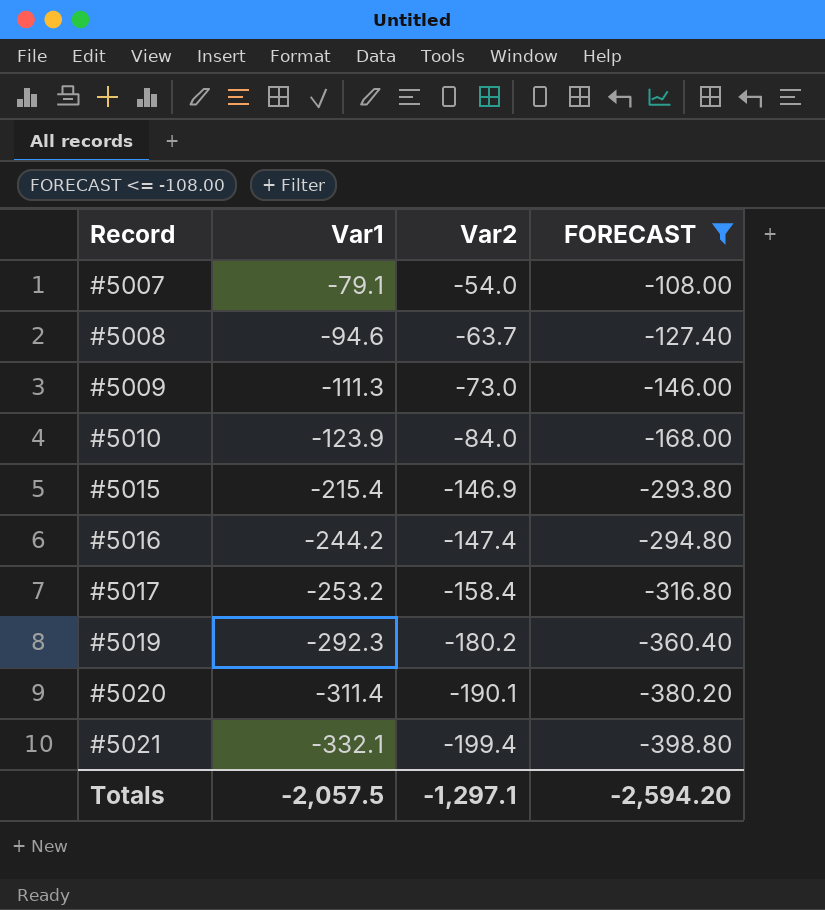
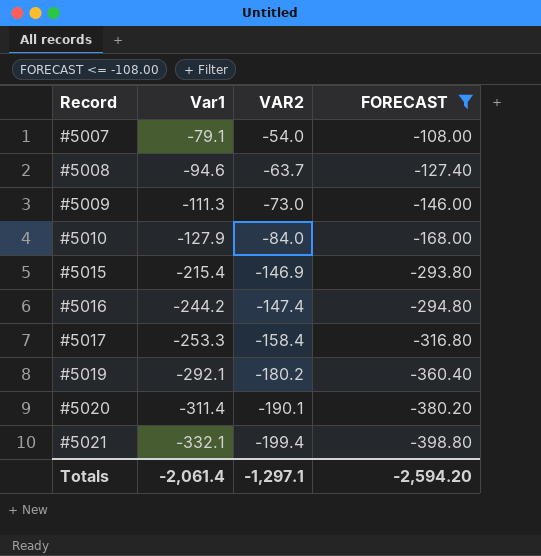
column name: Var2 -> VAR2
#5010 | Var1: -123.9 -> -127.9
#5017 | Var1: -253.2 -> -253.3
#5019 | Var1: -292.3 -> -292.1
Totals | Var1: -2,057.5 -> -2,061.4

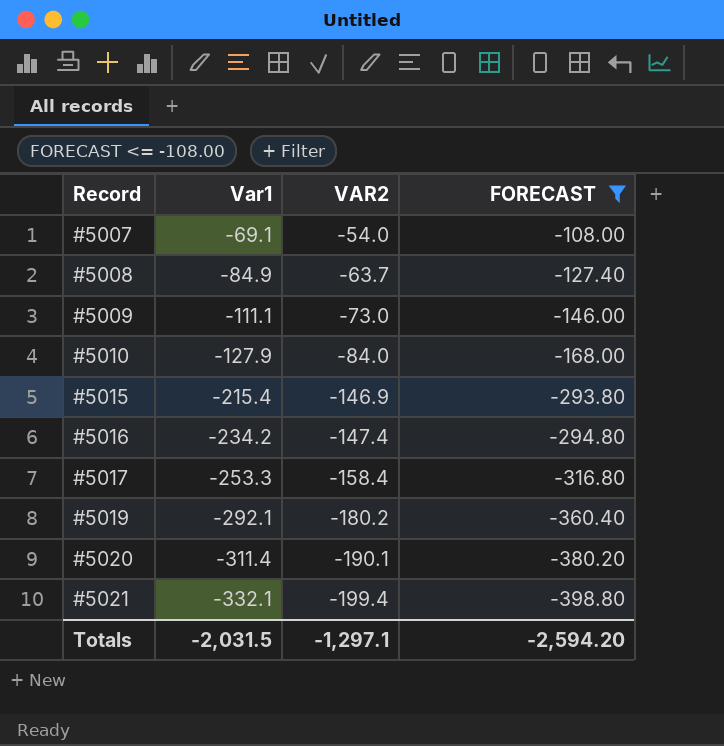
#5007 | Var1: -79.1 -> -69.1
#5008 | Var1: -94.6 -> -84.9
#5009 | Var1: -111.3 -> -111.1
#5016 | Var1: -244.2 -> -234.2
Totals | Var1: -2,061.4 -> -2,031.5

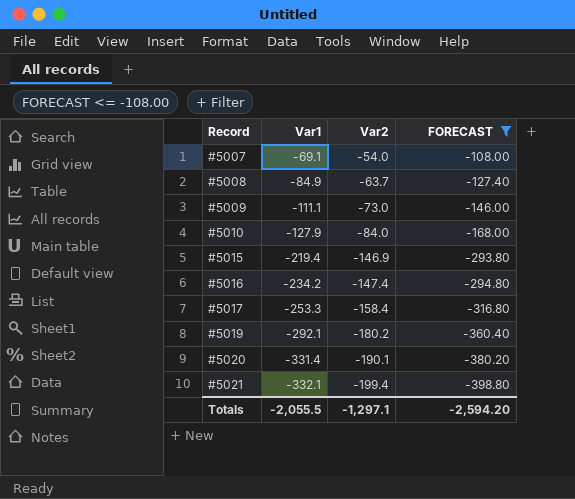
column name: VAR2 -> Var2
#5015 | Var1: -215.4 -> -219.4
#5020 | Var1: -311.4 -> -331.4
Totals | Var1: -2,031.5 -> -2,055.5

